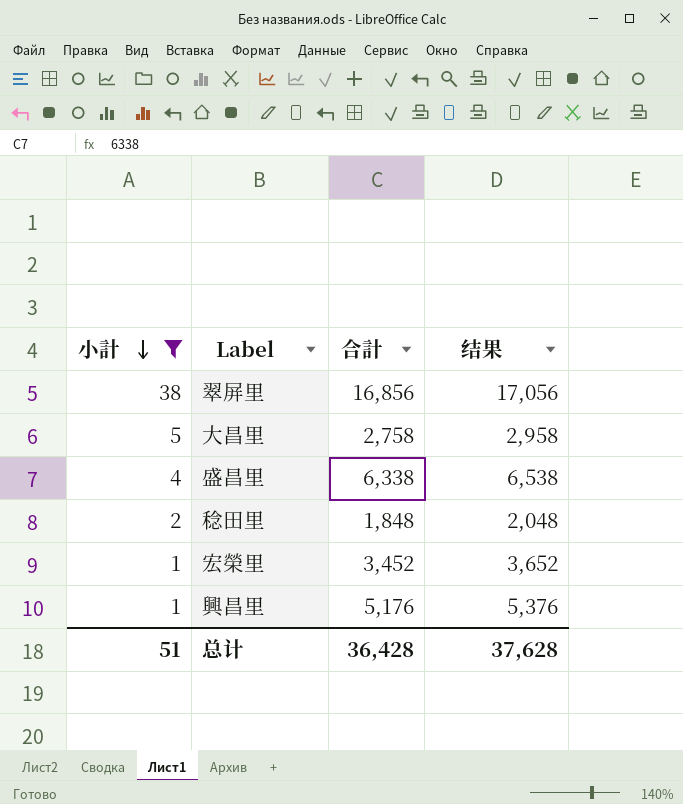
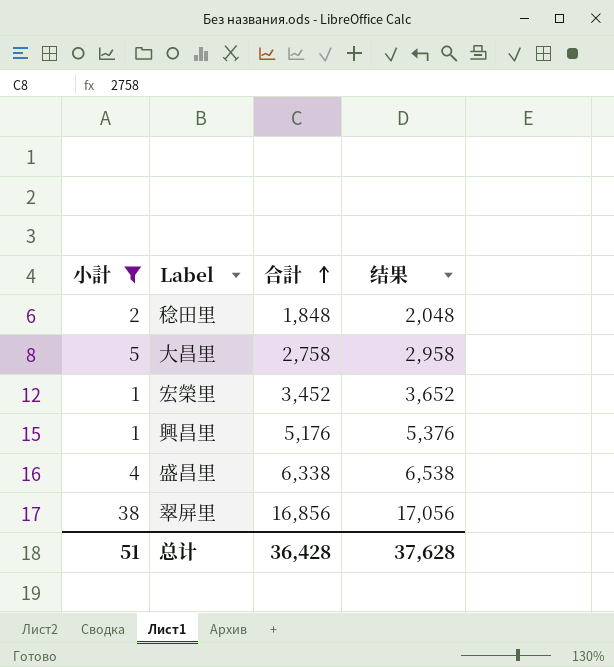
row order: 小計 descending -> 合計 ascending

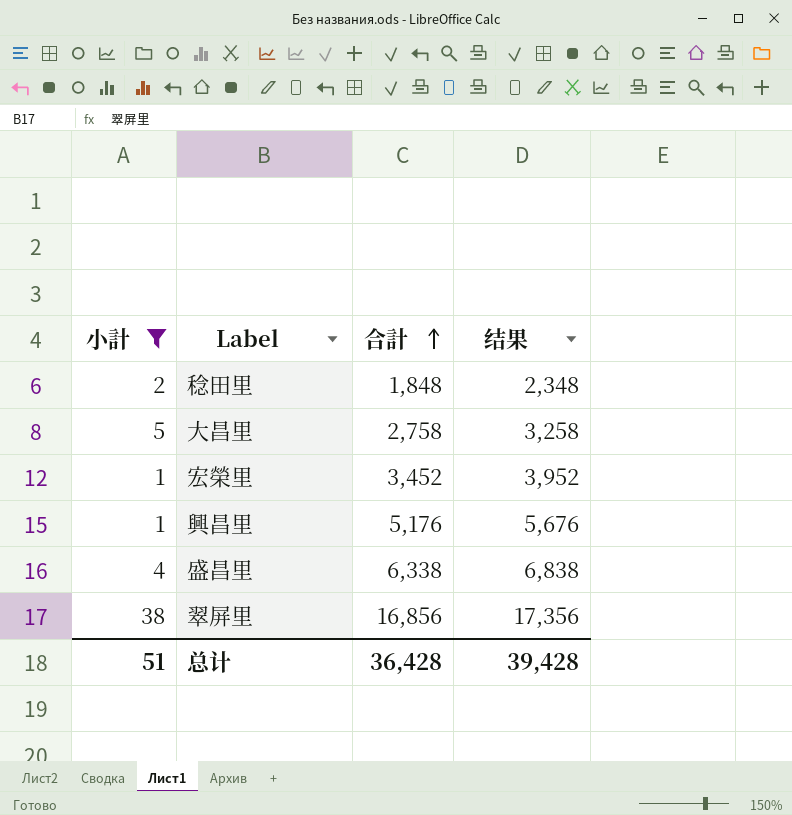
column 结果 | formula: [合計] + 200 -> [合計] + 500
总计 | 结果: 37,628 -> 39,428

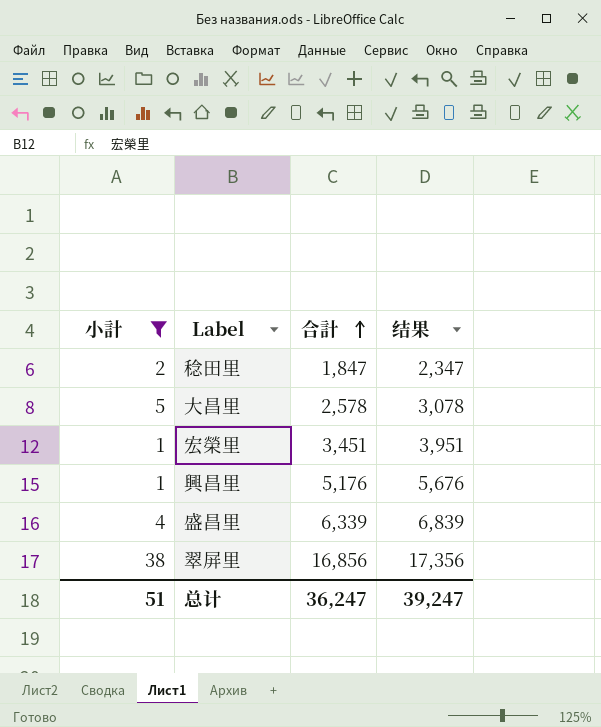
稔田里 | 合計: 1,848 -> 1,847
稔田里 | 结果: 2,348 -> 2,347
大昌里 | 合計: 2,758 -> 2,578
大昌里 | 结果: 3,258 -> 3,078
宏榮里 | 合計: 3,452 -> 3,451
宏榮里 | 结果: 3,952 -> 3,951
盛昌里 | 合計: 6,338 -> 6,339
盛昌里 | 结果: 6,838 -> 6,839
总计 | 合計: 36,428 -> 36,247
总计 | 结果: 39,428 -> 39,247

